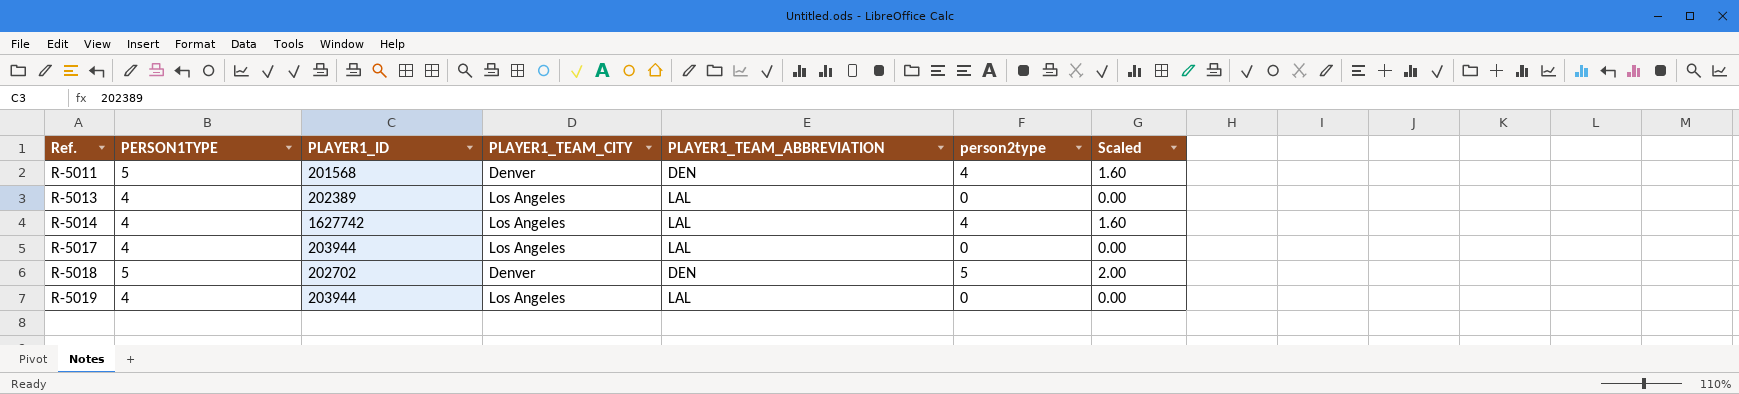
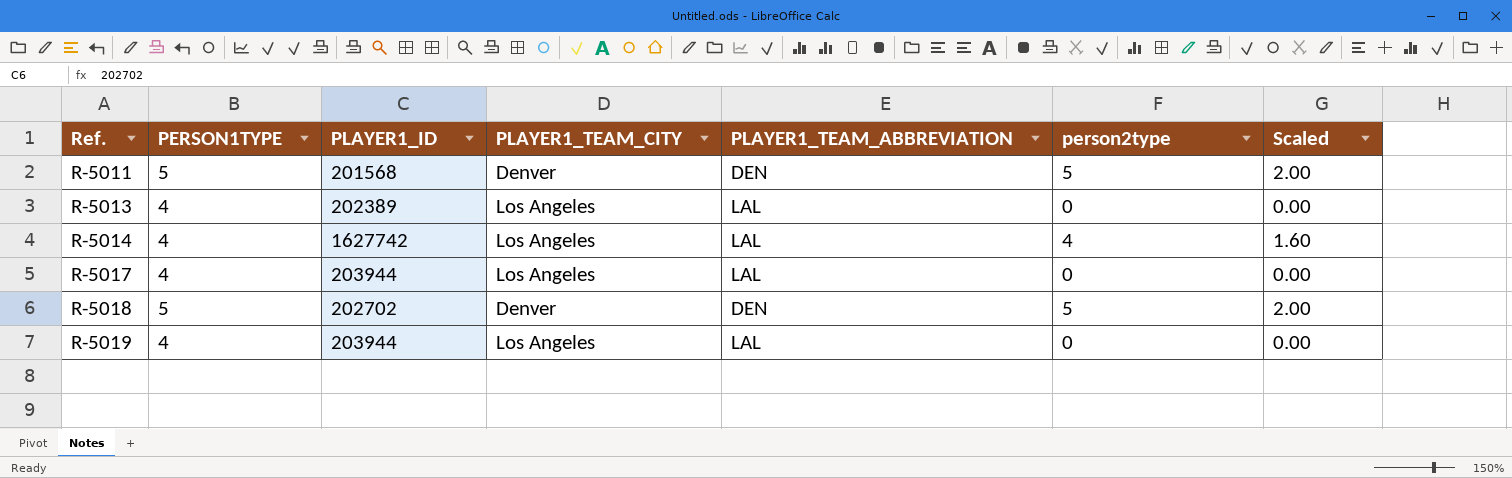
R-5011 | person2type: 4 -> 5
R-5011 | Scaled: 1.60 -> 2.00

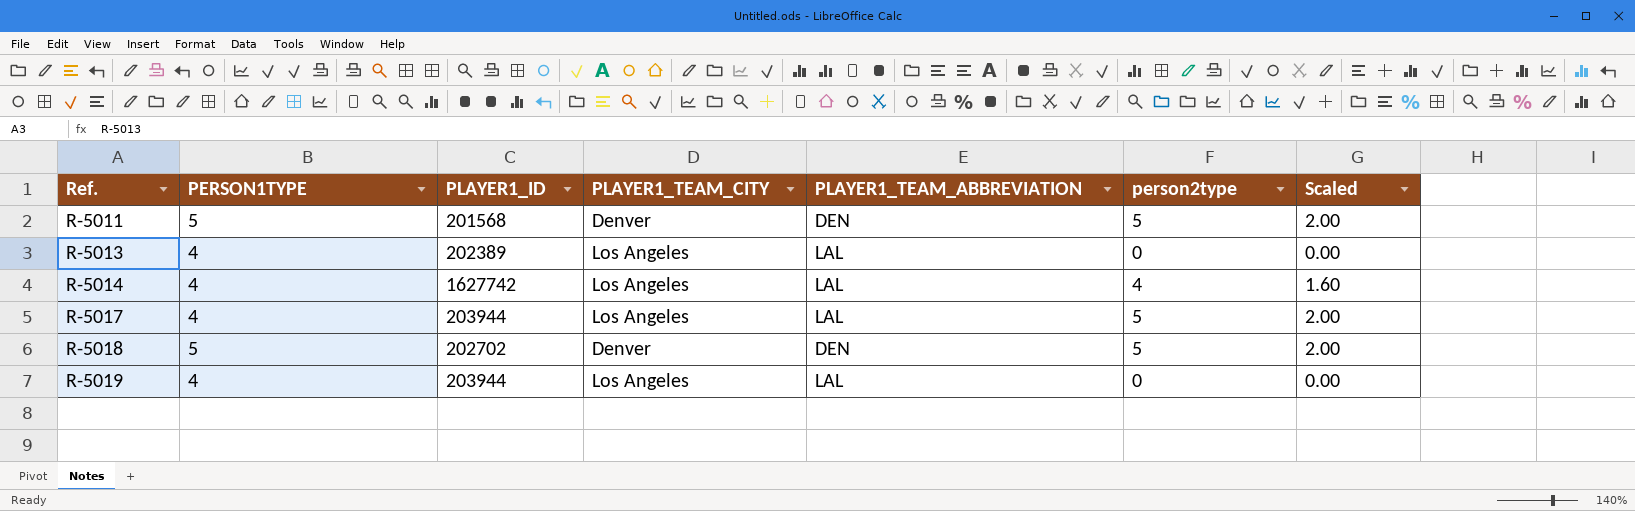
R-5017 | person2type: 0 -> 5
R-5017 | Scaled: 0.00 -> 2.00

